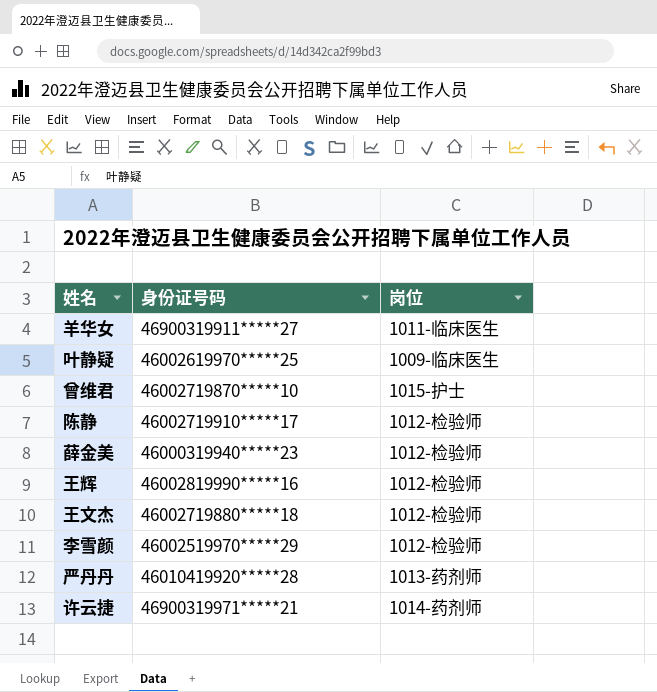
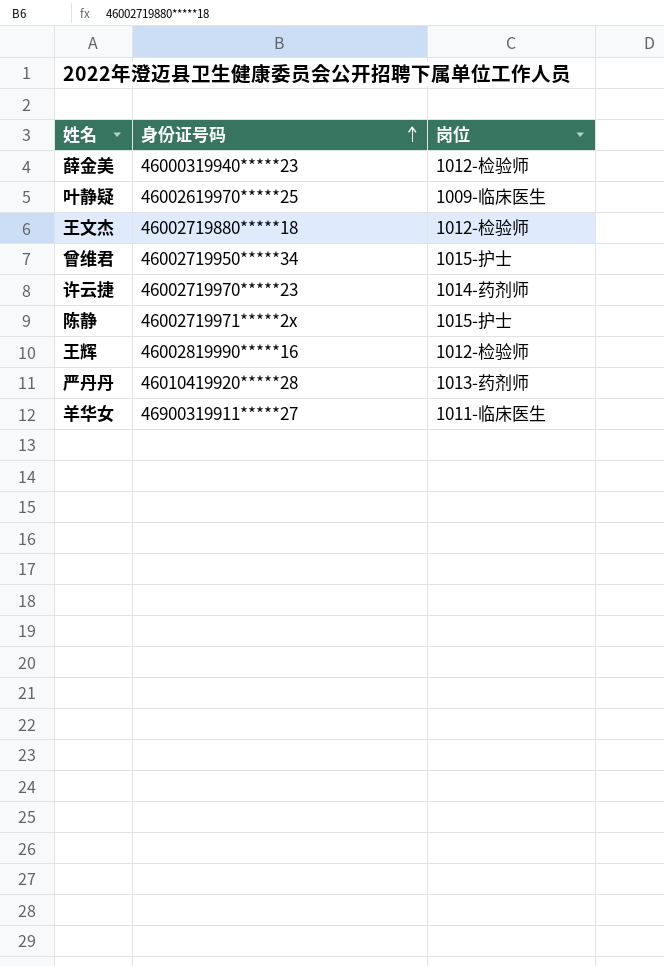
row order: none -> 身份证号码 ascending
row 李雪颜: 46002519970*****29 | 1012-检验师 -> none
曾维君 | 身份证号码: 46002719870*****10 -> 46002719950*****34
许云捷 | 身份证号码: 46900319971*****21 -> 46002719970*****23
陈静 | 身份证号码: 46002719910*****17 -> 46002719971*****2x
陈静 | 岗位: 1012-检验师 -> 1015-护士

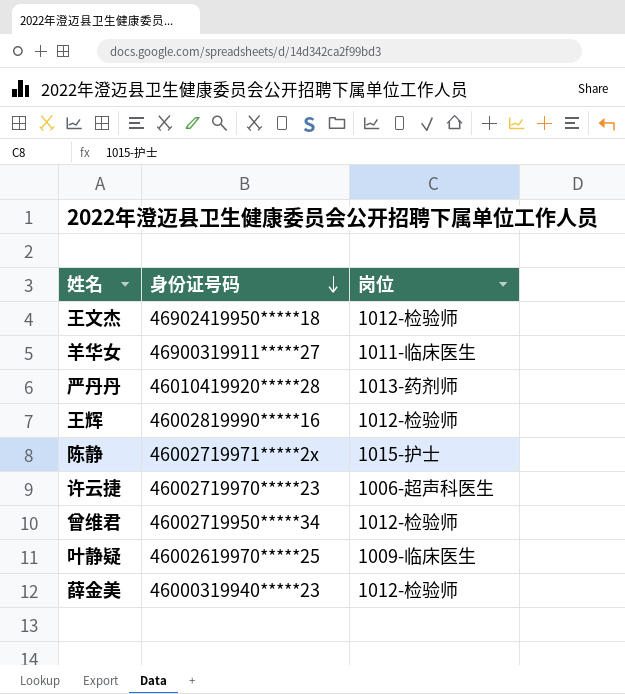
row order: 身份证号码 ascending -> 身份证号码 descending
王文杰 | 身份证号码: 46002719880*****18 -> 46902419950*****18
许云捷 | 岗位: 1014-药剂师 -> 1006-超声科医生
曾维君 | 岗位: 1015-护士 -> 1012-检验师

